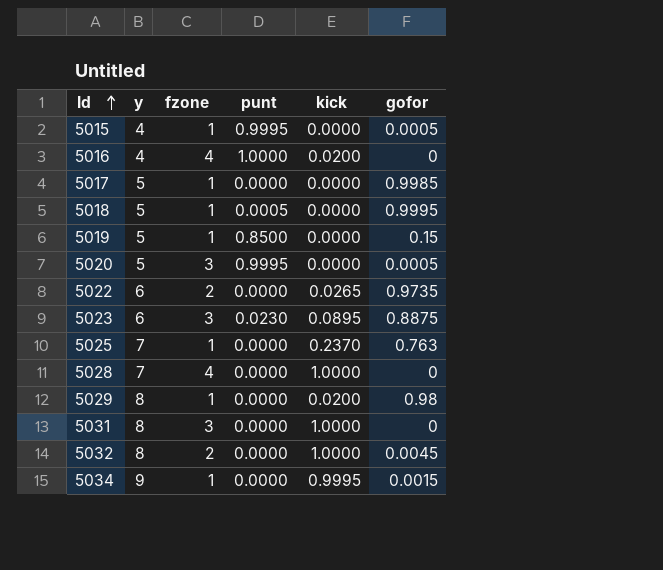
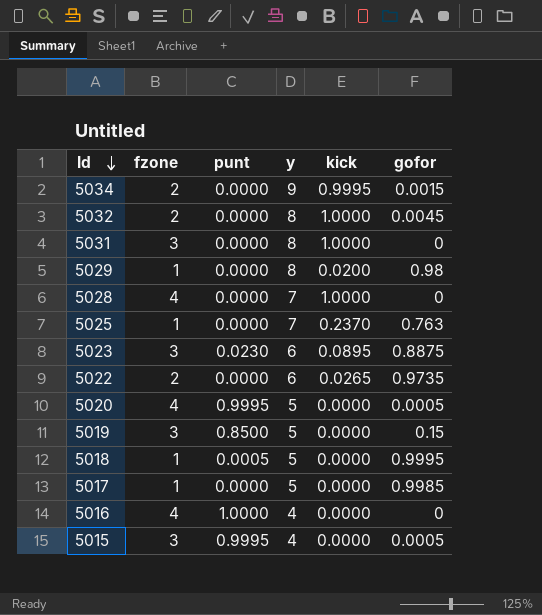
row order: Id ascending -> Id descending
column y | position: 2 -> 4
5034 | fzone: 1 -> 2
5020 | fzone: 3 -> 4
5019 | fzone: 1 -> 3
5016 | kick: 0.0200 -> 0.0000
5015 | fzone: 1 -> 3

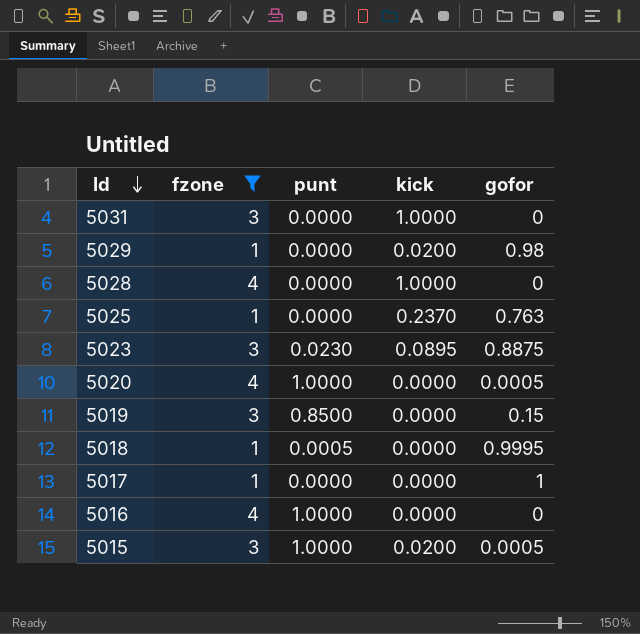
filter: none -> fzone != 2
column y | position: 4 -> none
5020 | punt: 0.9995 -> 1.0000
5017 | gofor: 0.9985 -> 1
5015 | punt: 0.9995 -> 1.0000
5015 | kick: 0.0000 -> 0.0200

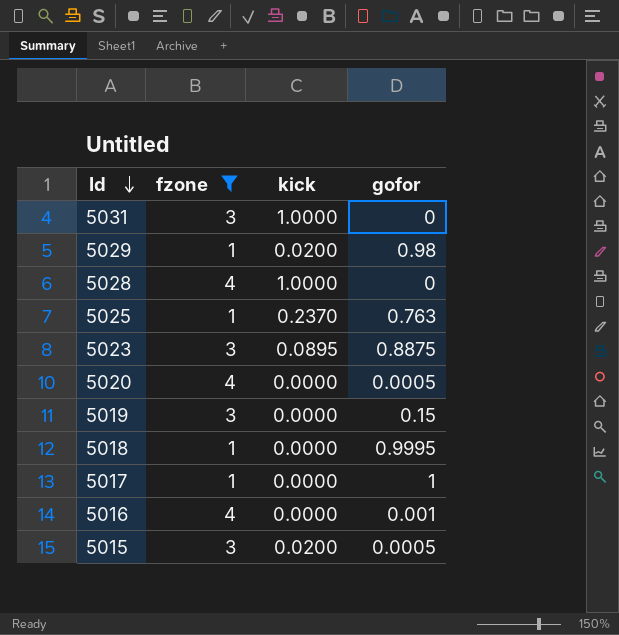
column punt | position: 3 -> none
5016 | gofor: 0 -> 0.001

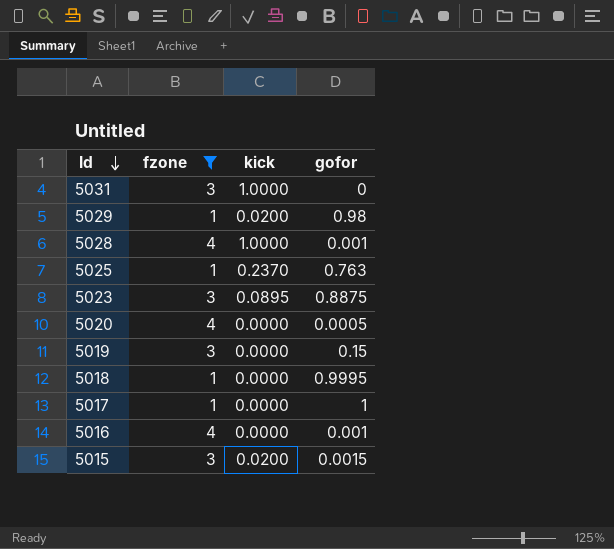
5028 | gofor: 0 -> 0.001
5015 | gofor: 0.0005 -> 0.0015

